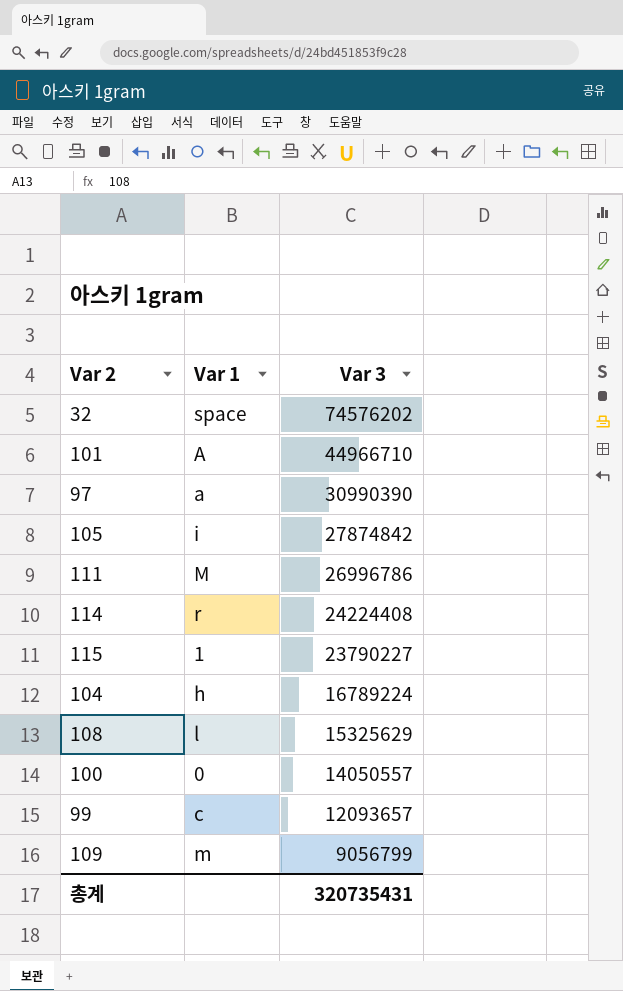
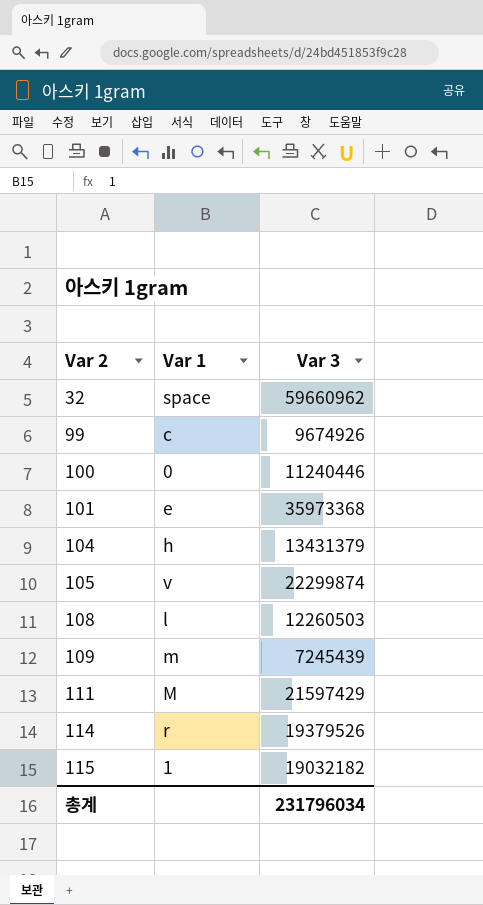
row order: Var 3 descending -> Var 2 ascending
row 97: a | 30990390 -> none
32 | Var 3: 74576202 -> 59660962
99 | Var 3: 12093657 -> 9674926
100 | Var 3: 14050557 -> 11240446
101 | Var 1: A -> e
101 | Var 3: 44966710 -> 35973368
104 | Var 3: 16789224 -> 13431379
105 | Var 1: i -> v
105 | Var 3: 27874842 -> 22299874
108 | Var 3: 15325629 -> 12260503
109 | Var 3: 9056799 -> 7245439
111 | Var 3: 26996786 -> 21597429
114 | Var 3: 24224408 -> 19379526
115 | Var 3: 23790227 -> 19032182
총계 | Var 3: 320735431 -> 231796034

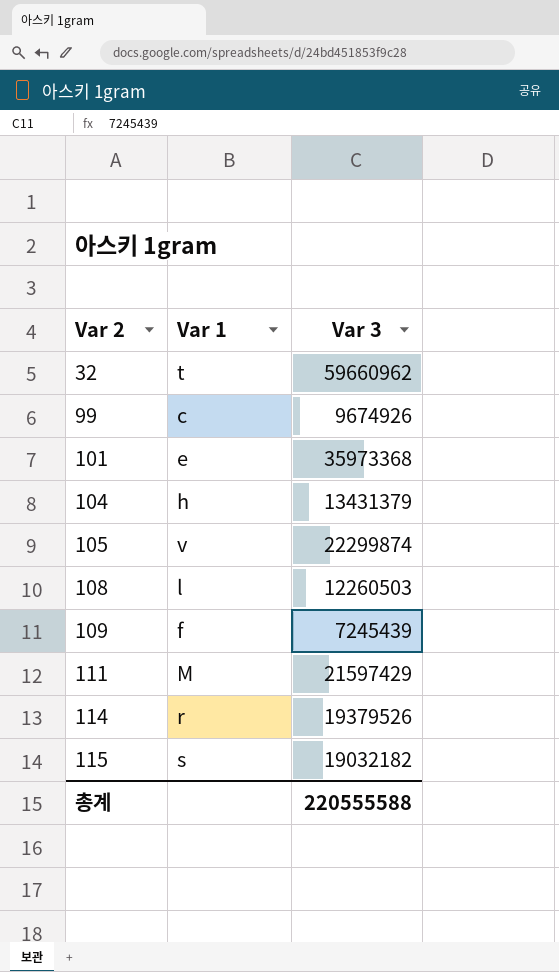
row 100: 0 | 11240446 -> none
32 | Var 1: space -> t
109 | Var 1: m -> f
115 | Var 1: 1 -> s
총계 | Var 3: 231796034 -> 220555588

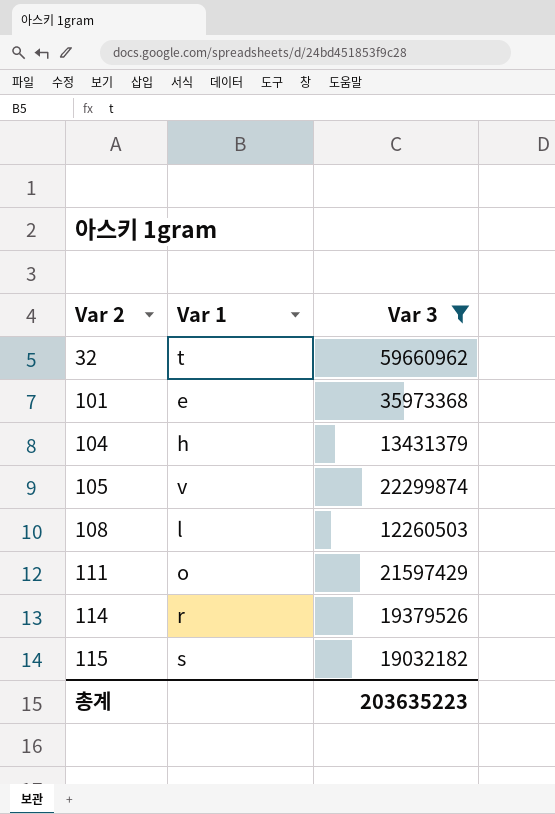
filter: none -> Var 3 >= 12260503
111 | Var 1: M -> o
총계 | Var 3: 220555588 -> 203635223

